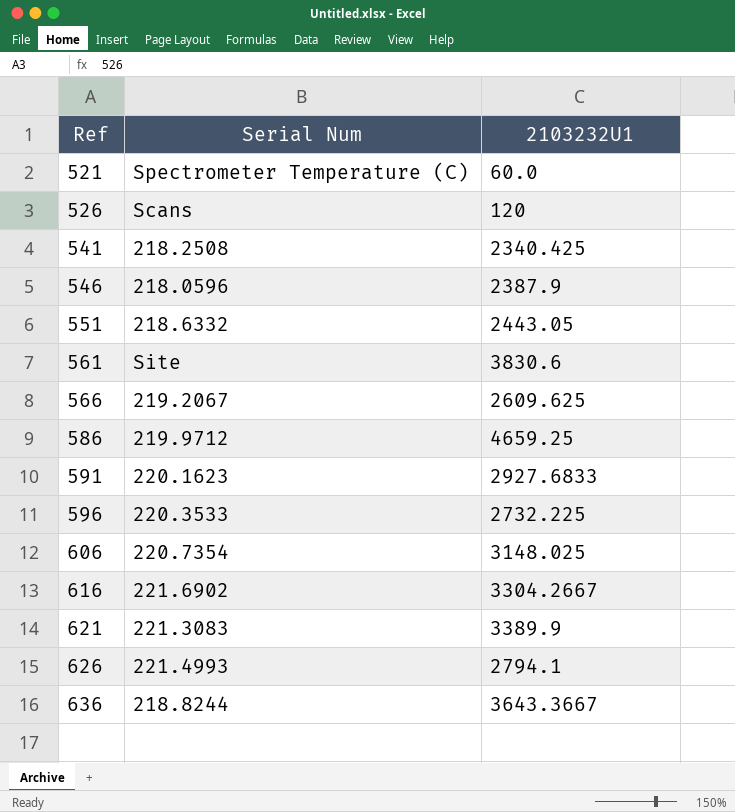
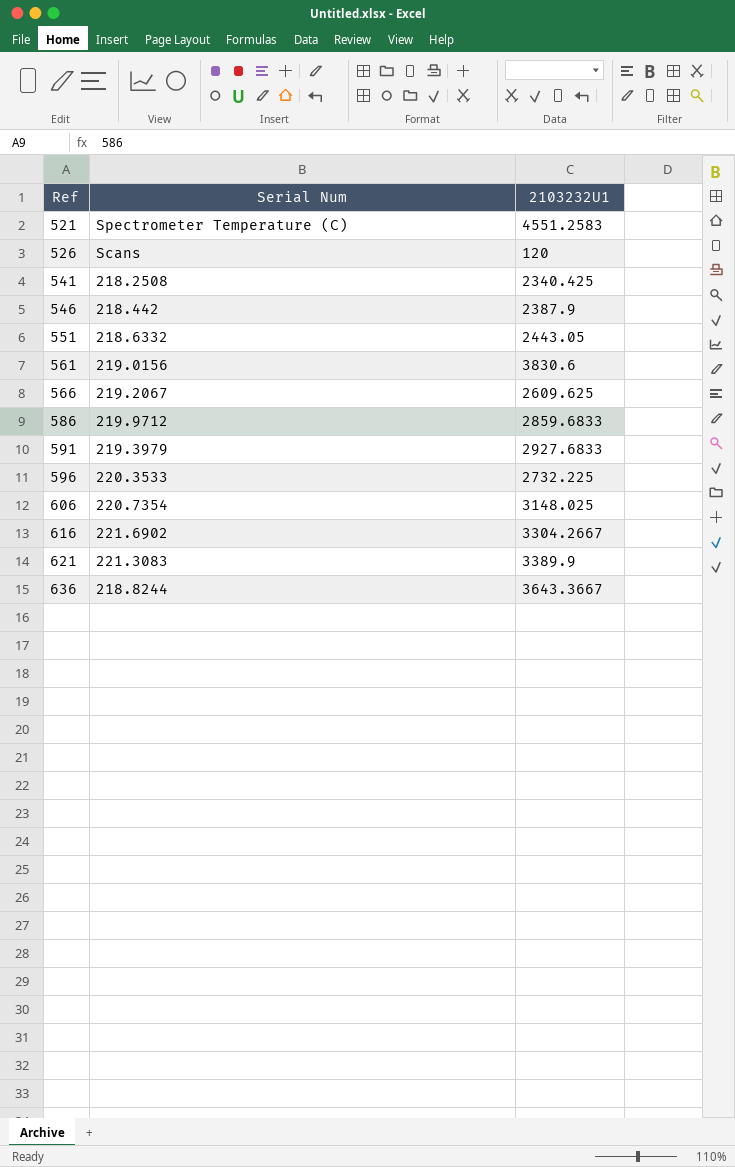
row 626: 221.4993 | 2794.1 -> none
521 | 2103232U1: 60.0 -> 4551.2583
546 | Serial Num: 218.0596 -> 218.442
561 | Serial Num: Site -> 219.0156
586 | 2103232U1: 4659.25 -> 2859.6833
591 | Serial Num: 220.1623 -> 219.3979

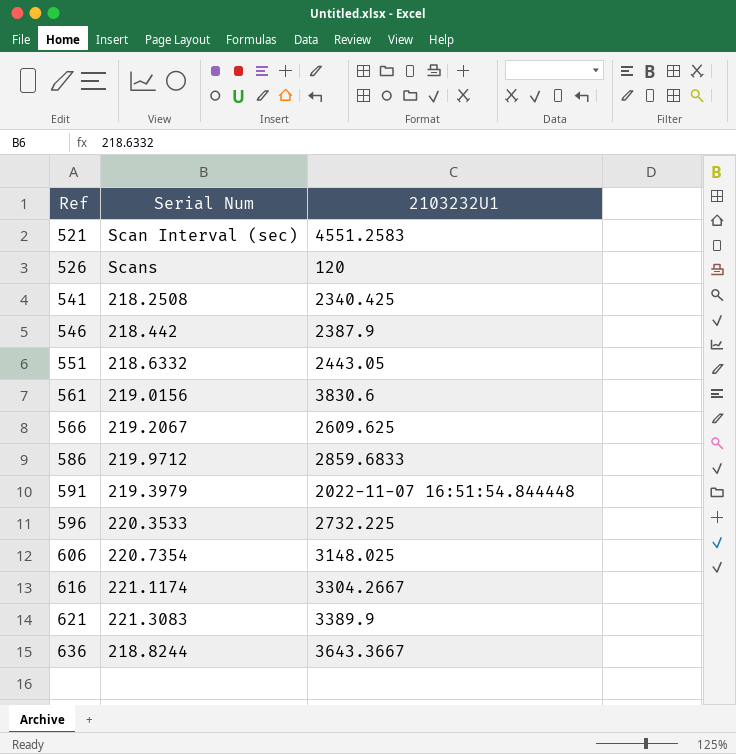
521 | Serial Num: Spectrometer Temperature (C) -> Scan Interval (sec)
591 | 2103232U1: 2927.6833 -> 2022-11-07 16:51:54.844448
616 | Serial Num: 221.6902 -> 221.1174

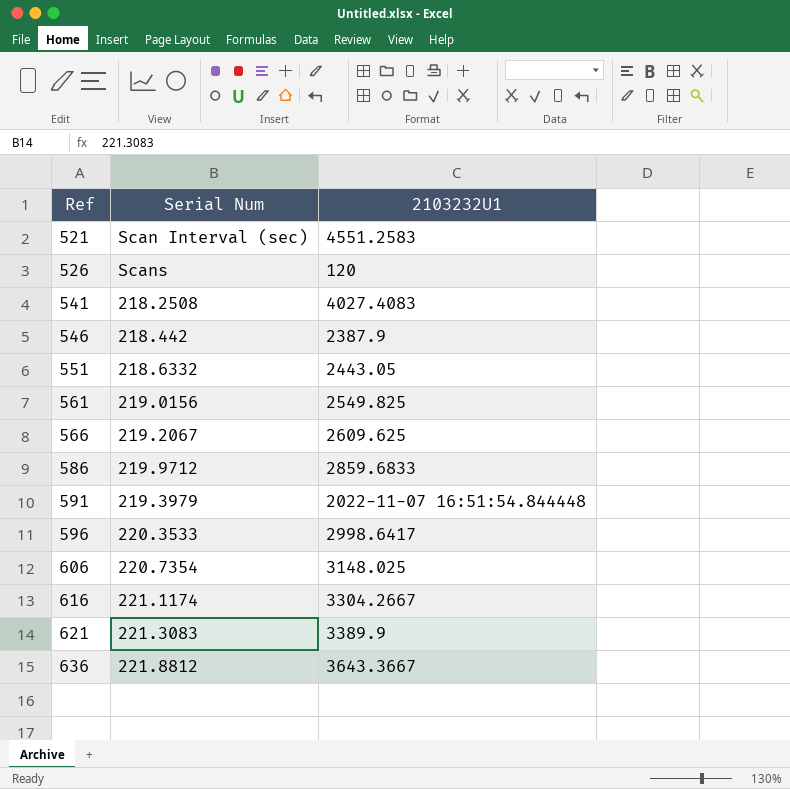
541 | 2103232U1: 2340.425 -> 4027.4083
561 | 2103232U1: 3830.6 -> 2549.825
596 | 2103232U1: 2732.225 -> 2998.6417
636 | Serial Num: 218.8244 -> 221.8812

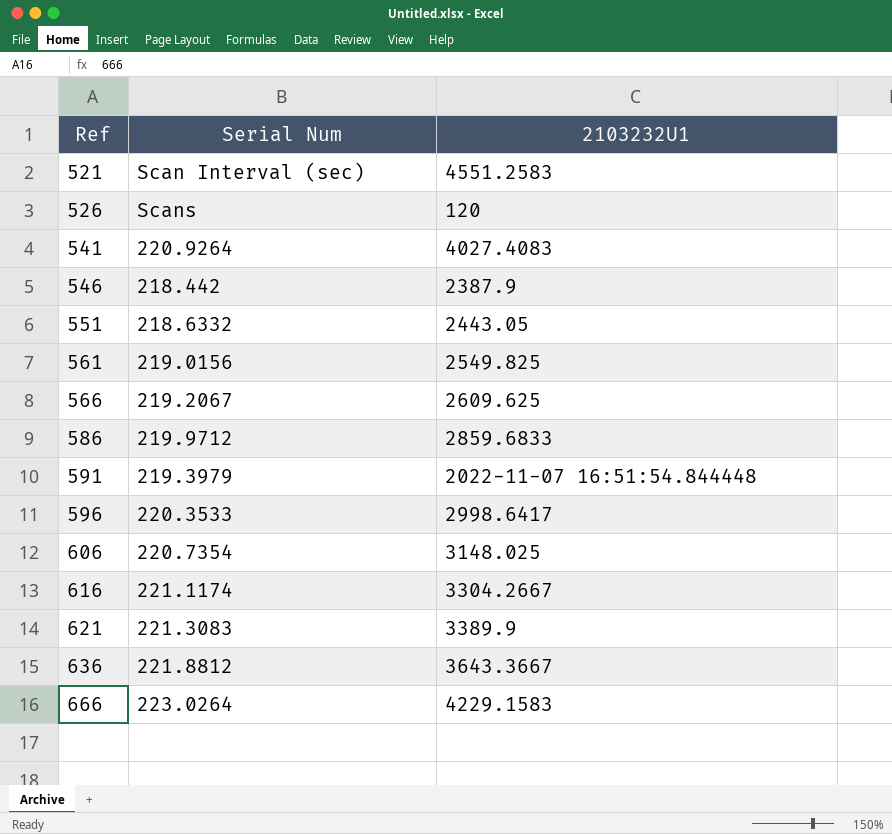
541 | Serial Num: 218.2508 -> 220.9264
row 666: none -> 223.0264 | 4229.1583

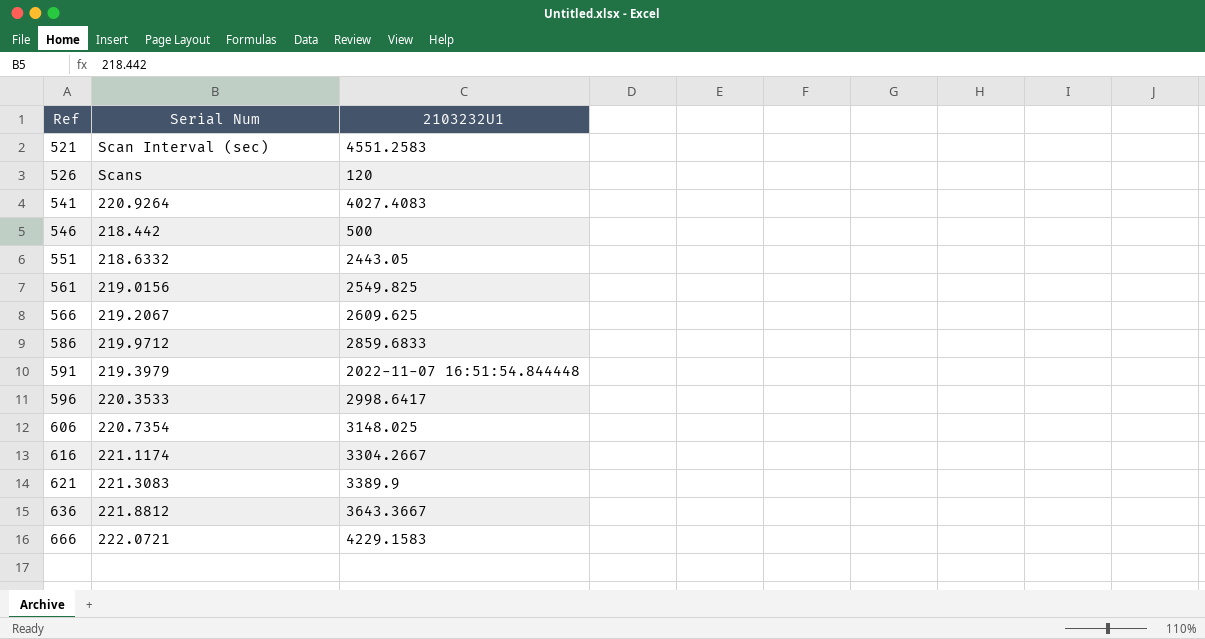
546 | 2103232U1: 2387.9 -> 500
666 | Serial Num: 223.0264 -> 222.0721

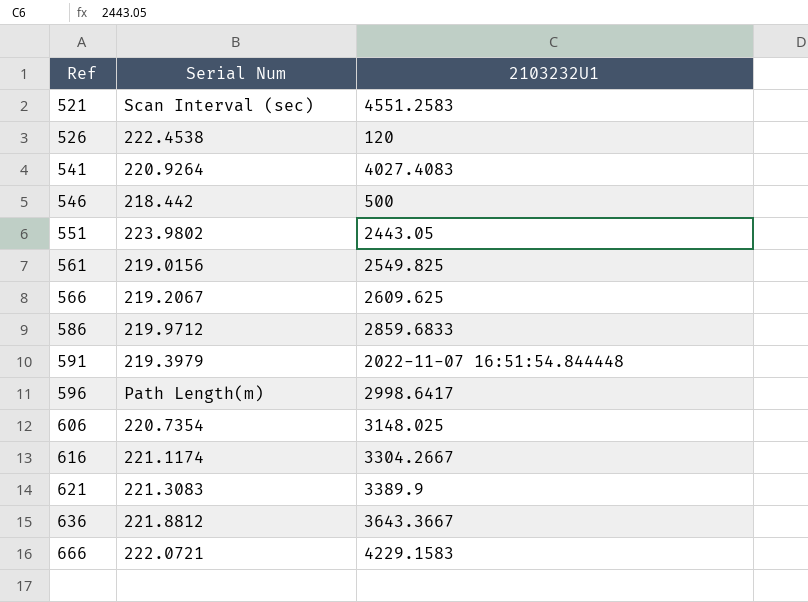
526 | Serial Num: Scans -> 222.4538
551 | Serial Num: 218.6332 -> 223.9802
596 | Serial Num: 220.3533 -> Path Length(m)

